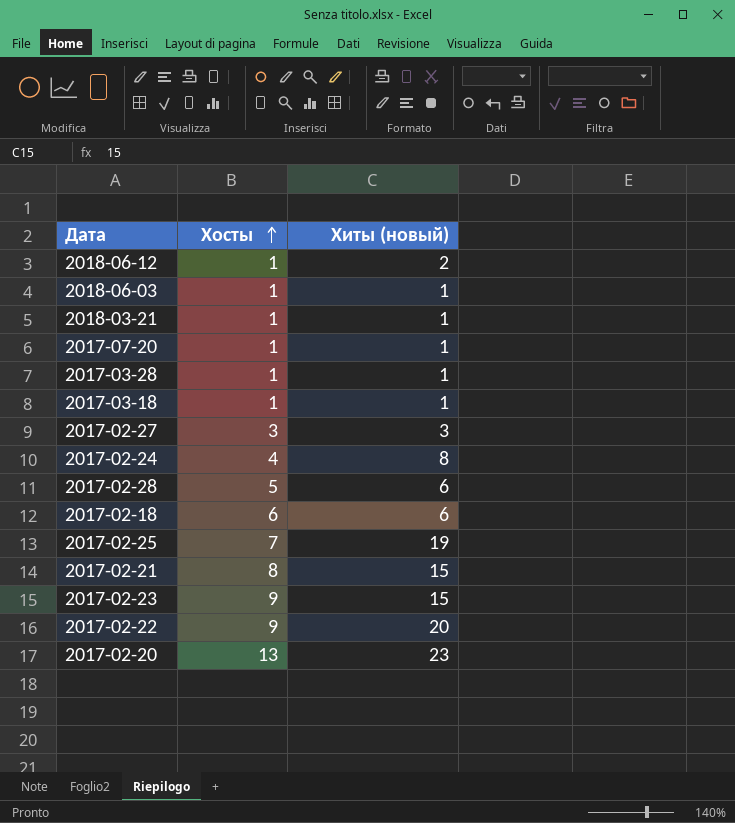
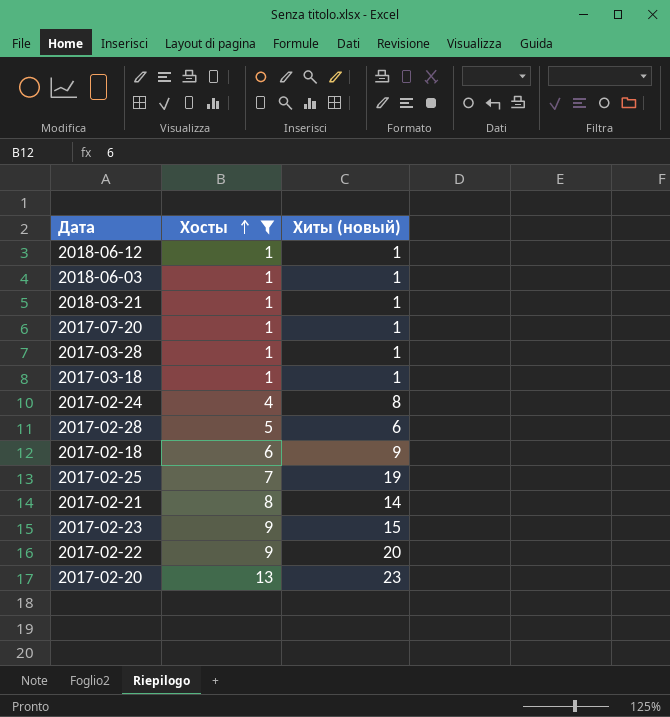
filter: none -> Хосты != 3
2018-06-12 | Хиты (новый): 2 -> 1
2017-02-18 | Хиты (новый): 6 -> 9
2017-02-21 | Хиты (новый): 15 -> 14

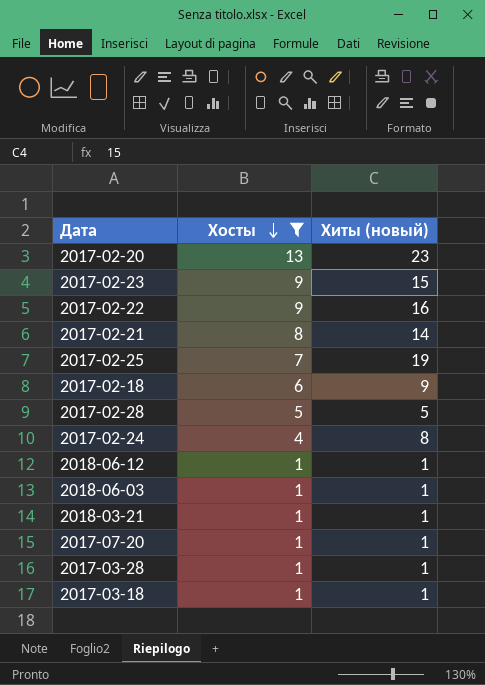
row order: Хосты ascending -> Хосты descending
2017-02-22 | Хиты (новый): 20 -> 16
2017-02-28 | Хиты (новый): 6 -> 5

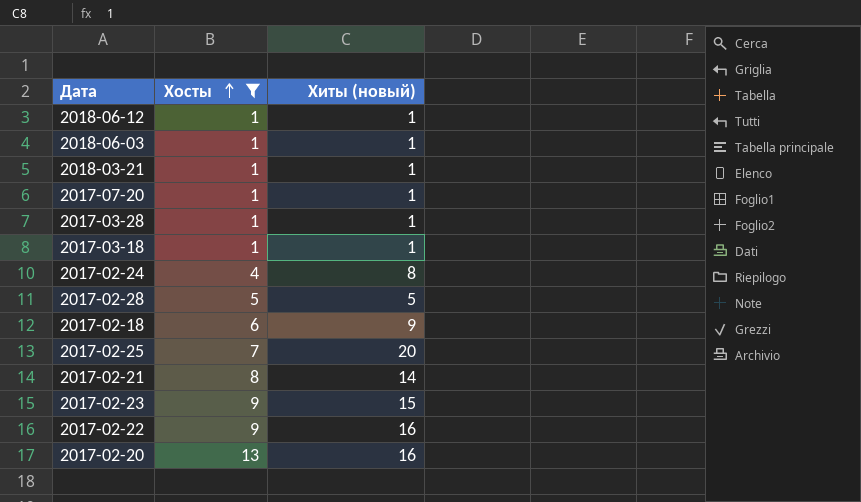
row order: Хосты descending -> Хосты ascending
2017-02-25 | Хиты (новый): 19 -> 20
2017-02-20 | Хиты (новый): 23 -> 16

